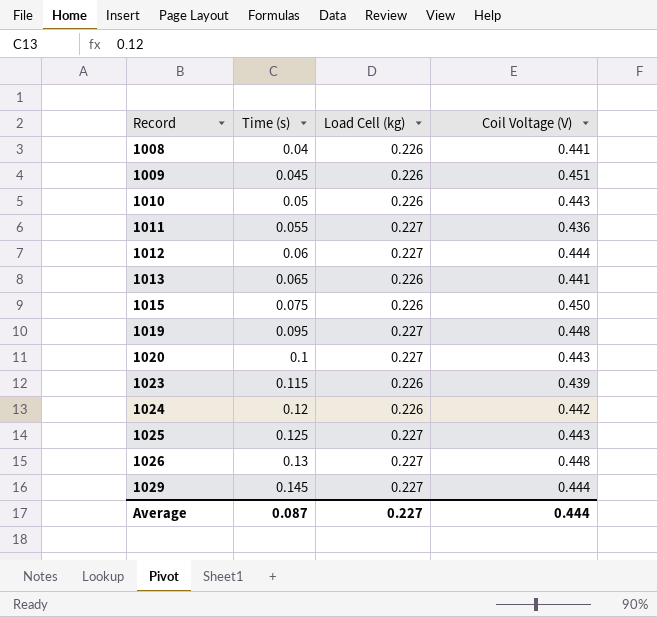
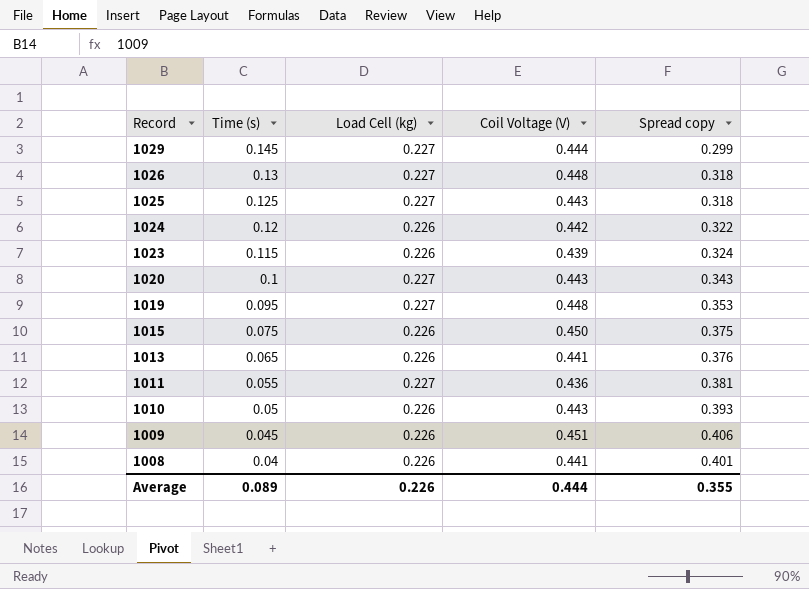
row order: Record ascending -> Record descending
column Spread copy | formula: none -> [Coil Voltage (V)] - [Time (s)]
row 1012: 0.06 | 0.227 | 0.444 -> none
Average | Time (s): 0.087 -> 0.089
Average | Load Cell (kg): 0.227 -> 0.226

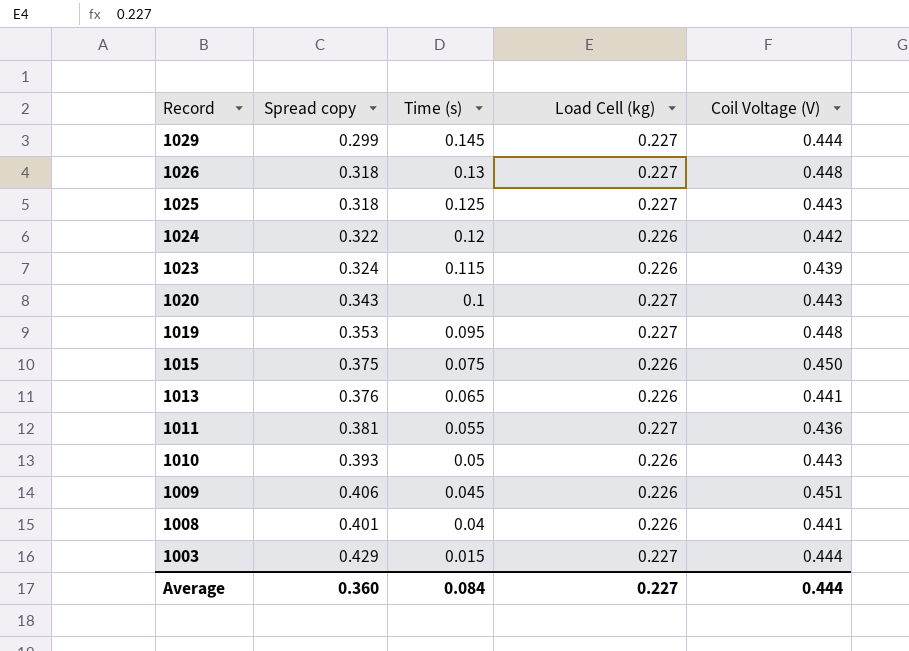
column Spread copy | position: 5 -> 2
row 1003: none -> 0.429 | 0.015 | 0.227 | 0.444
Average | Spread copy: 0.355 -> 0.360
Average | Time (s): 0.089 -> 0.084
Average | Load Cell (kg): 0.226 -> 0.227

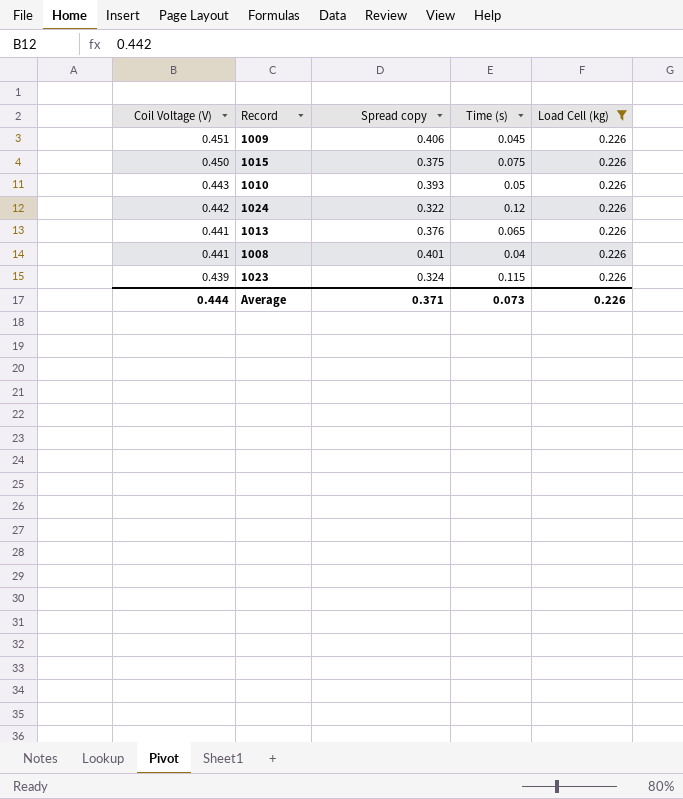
filter: none -> Load Cell (kg) = 0.226
row order: Record descending -> Coil Voltage (V) descending
column Coil Voltage (V) | position: 5 -> 1
Average | Spread copy: 0.360 -> 0.371
Average | Time (s): 0.084 -> 0.073
Average | Load Cell (kg): 0.227 -> 0.226

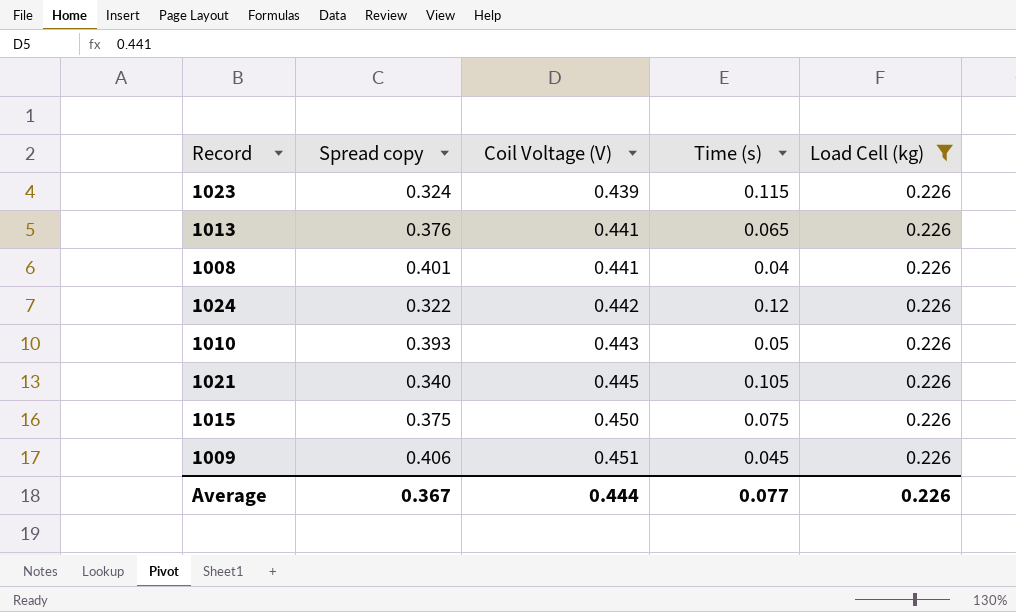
row order: Coil Voltage (V) descending -> Coil Voltage (V) ascending
column Coil Voltage (V) | position: 1 -> 3
row 1021: none -> 0.340 | 0.445 | 0.105 | 0.226
Average | Spread copy: 0.371 -> 0.367
Average | Time (s): 0.073 -> 0.077

